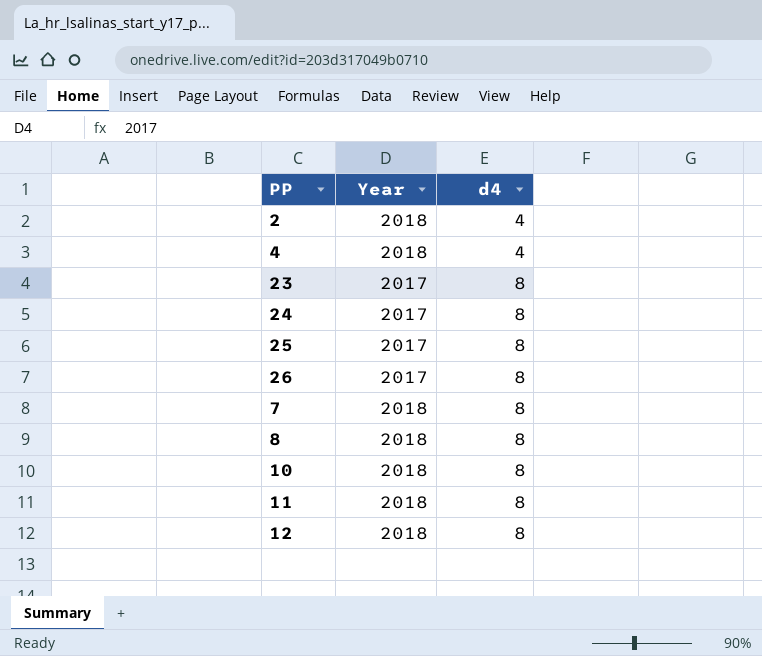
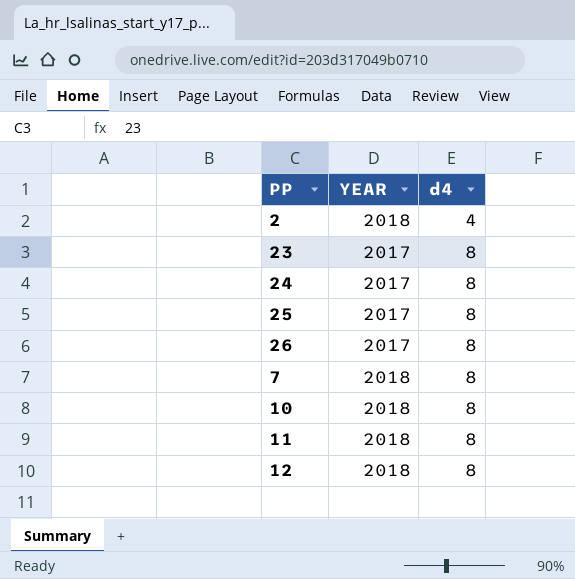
column name: Year -> YEAR
row 4: 2018 | 4 -> none
row 8: 2018 | 8 -> none

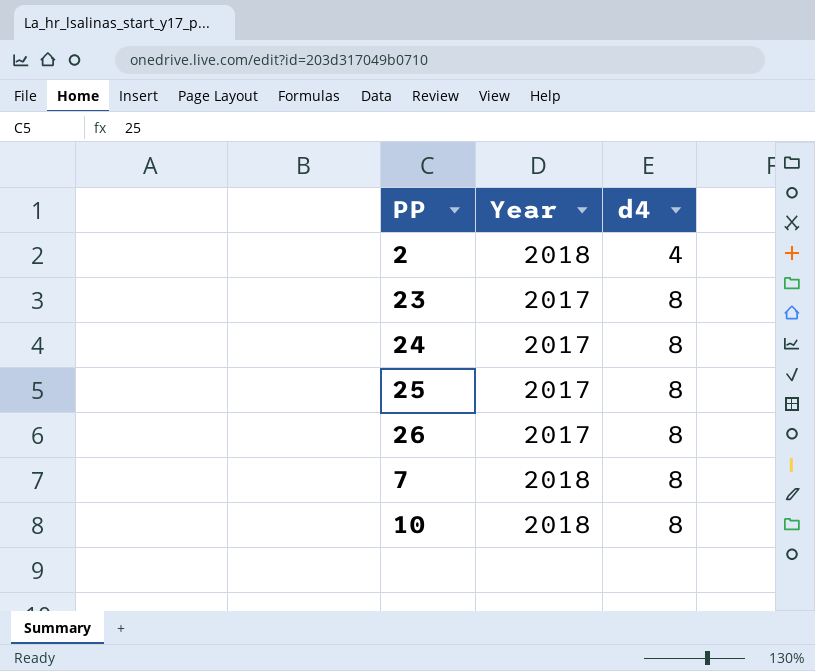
column name: YEAR -> Year
row 11: 2018 | 8 -> none
row 12: 2018 | 8 -> none

